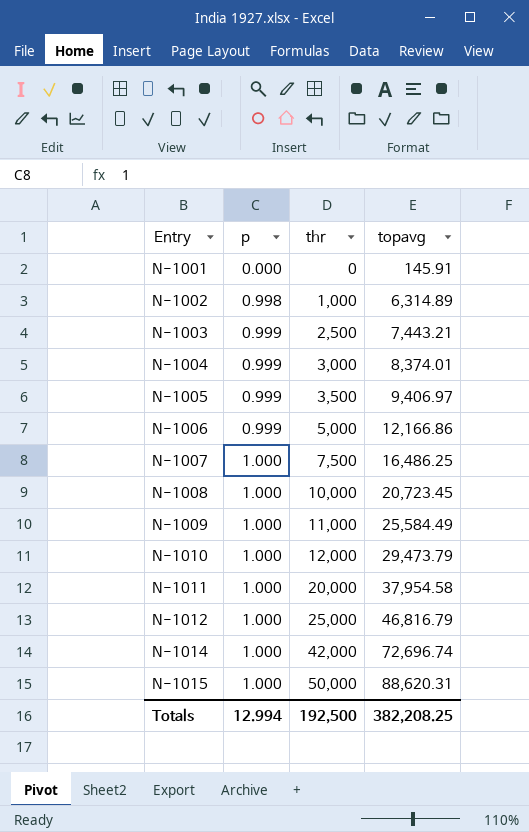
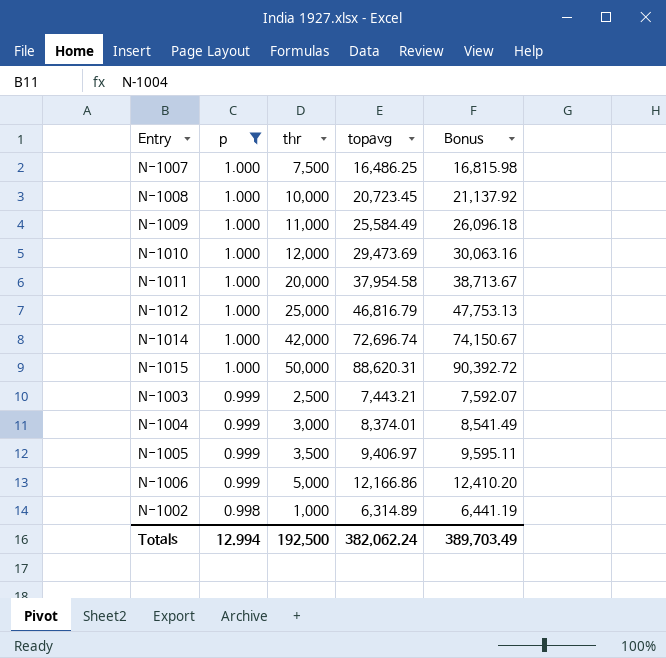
filter: none -> p != 0.000
row order: Entry ascending -> p descending
column Bonus | formula: none -> [topavg] * 1.02
N-1010 | topavg: 29,473.79 -> 29,473.69
Totals | topavg: 382,208.25 -> 382,062.24

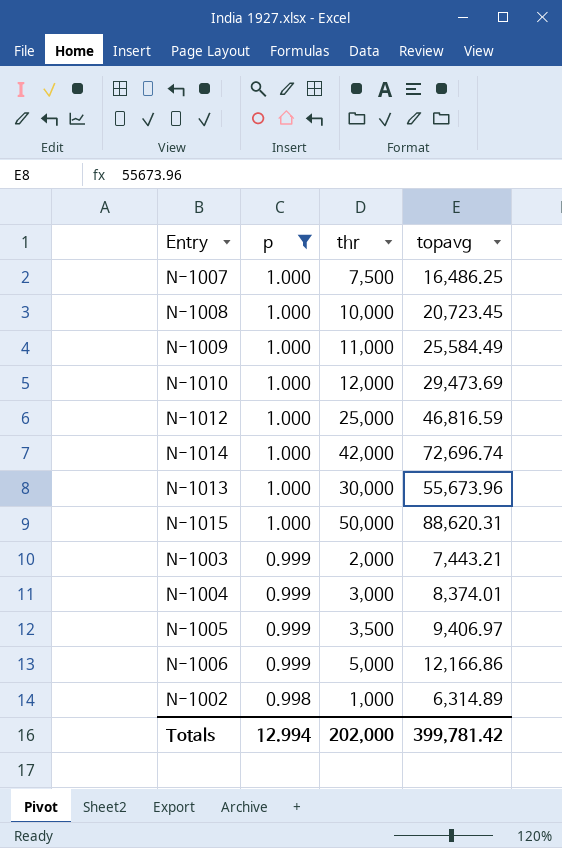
column Bonus | formula: [topavg] * 1.02 -> none
row N-1011: 1.000 | 20,000 | 37,954.58 | 38,713.67 -> none
N-1012 | topavg: 46,816.79 -> 46,816.59
row N-1013: none -> 1.000 | 30,000 | 55,673.96
N-1003 | thr: 2,500 -> 2,000
Totals | thr: 192,500 -> 202,000
Totals | topavg: 382,062.24 -> 399,781.42

